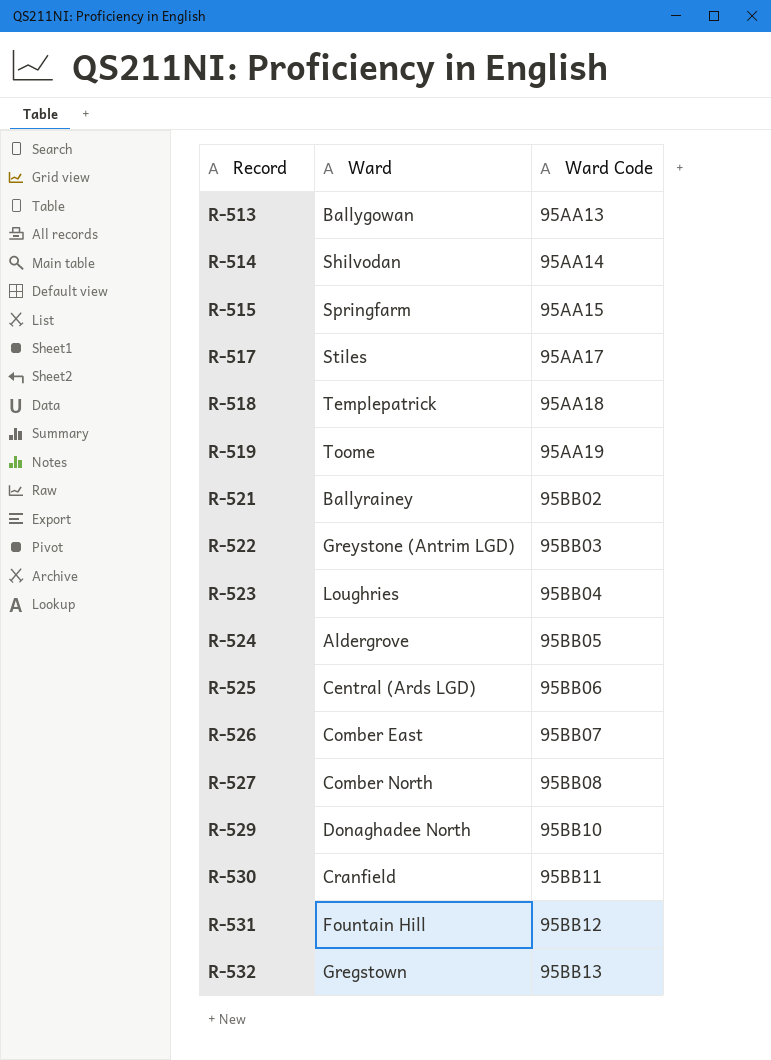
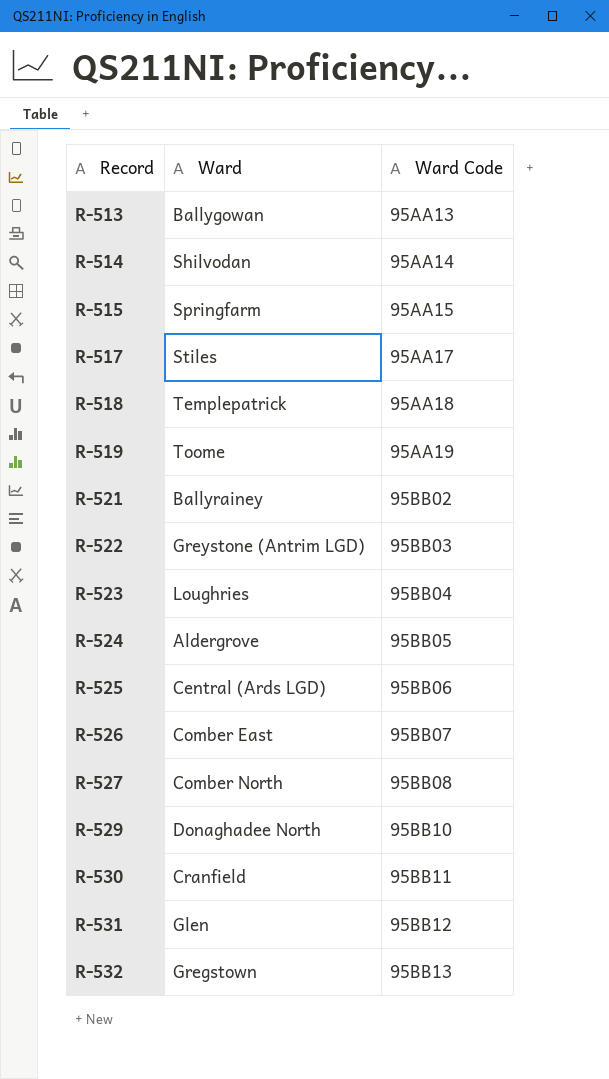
R-531 | Ward: Fountain Hill -> Glen

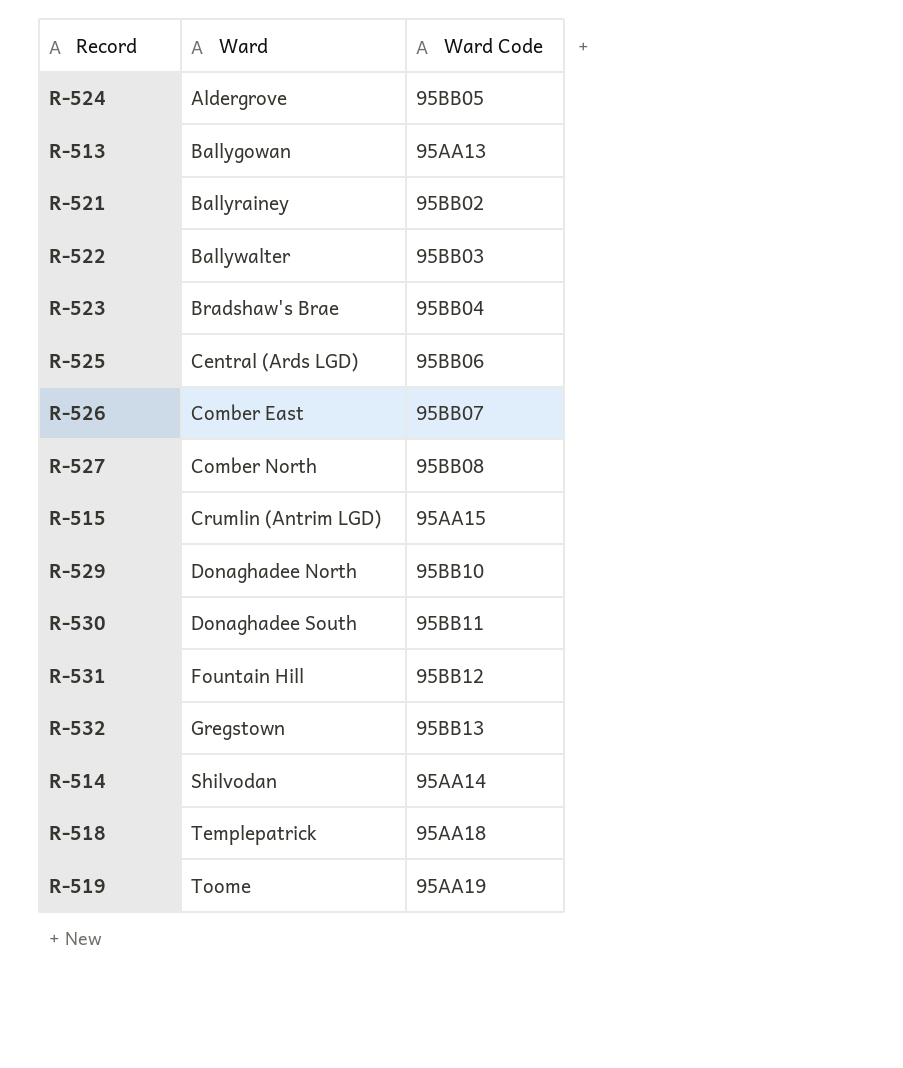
row order: Record ascending -> Ward ascending
row R-517: Stiles | 95AA17 -> none
R-522 | Ward: Greystone (Antrim LGD) -> Ballywalter
R-523 | Ward: Loughries -> Bradshaw's Brae
R-515 | Ward: Springfarm -> Crumlin (Antrim LGD)
R-530 | Ward: Cranfield -> Donaghadee South
R-531 | Ward: Glen -> Fountain Hill

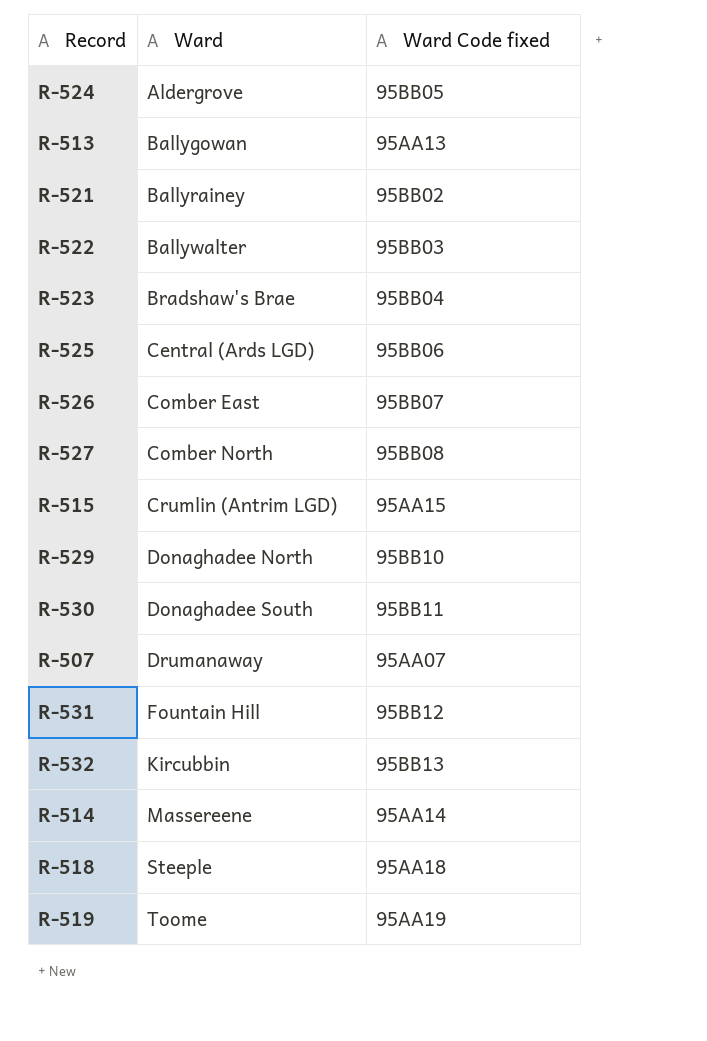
column name: Ward Code -> Ward Code fixed
row R-507: none -> Drumanaway | 95AA07
R-532 | Ward: Gregstown -> Kircubbin
R-514 | Ward: Shilvodan -> Massereene
R-518 | Ward: Templepatrick -> Steeple

